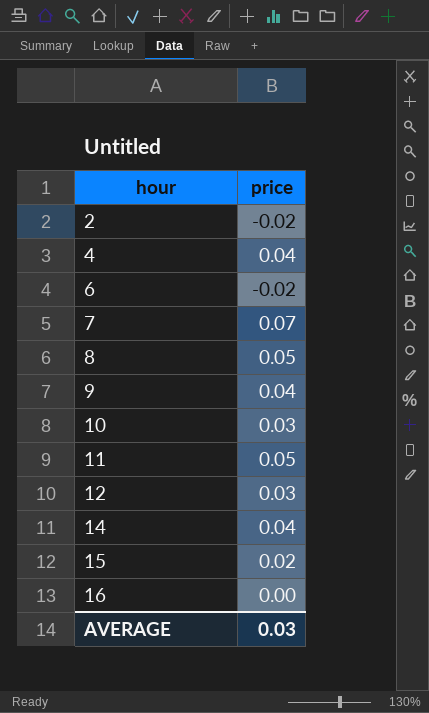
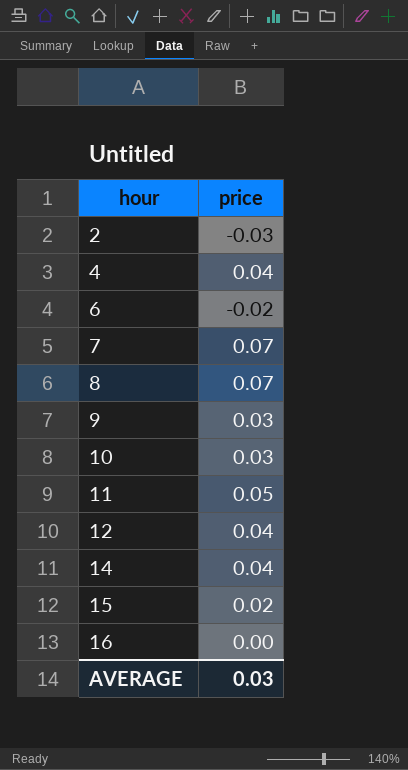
2 | price: -0.02 -> -0.03
8 | price: 0.05 -> 0.07
9 | price: 0.04 -> 0.03
12 | price: 0.03 -> 0.04

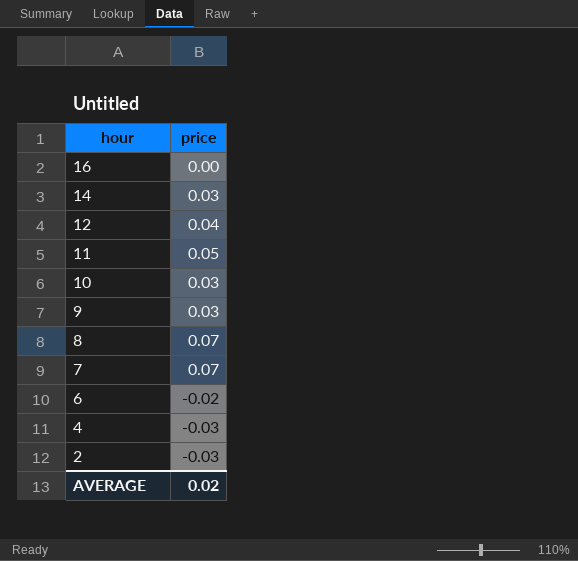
row order: hour ascending -> hour descending
row 15: 0.02 -> none
14 | price: 0.04 -> 0.03
4 | price: 0.04 -> -0.03
AVERAGE | price: 0.03 -> 0.02

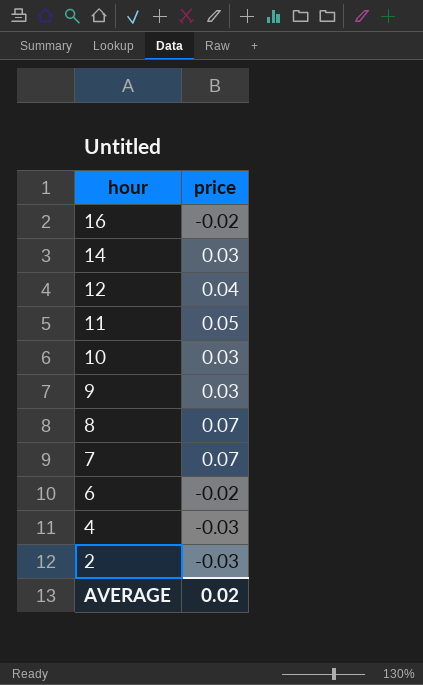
16 | price: 0.00 -> -0.02

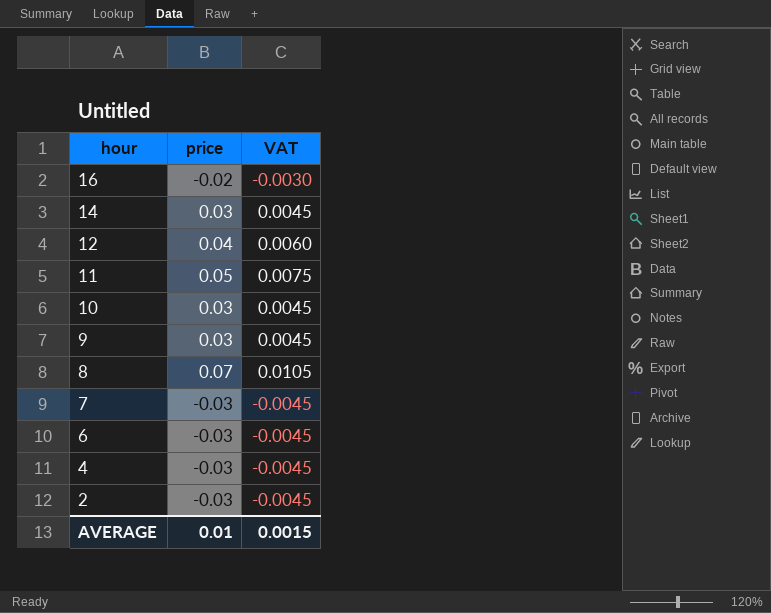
column VAT | formula: none -> [price] * 0.15
7 | price: 0.07 -> -0.03
6 | price: -0.02 -> -0.03
AVERAGE | price: 0.02 -> 0.01

